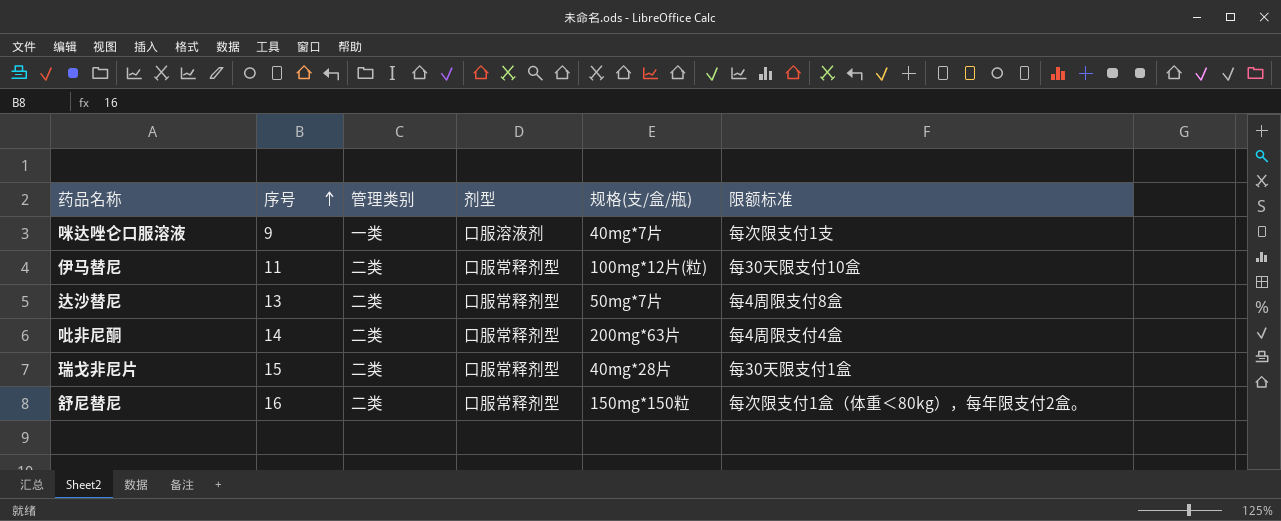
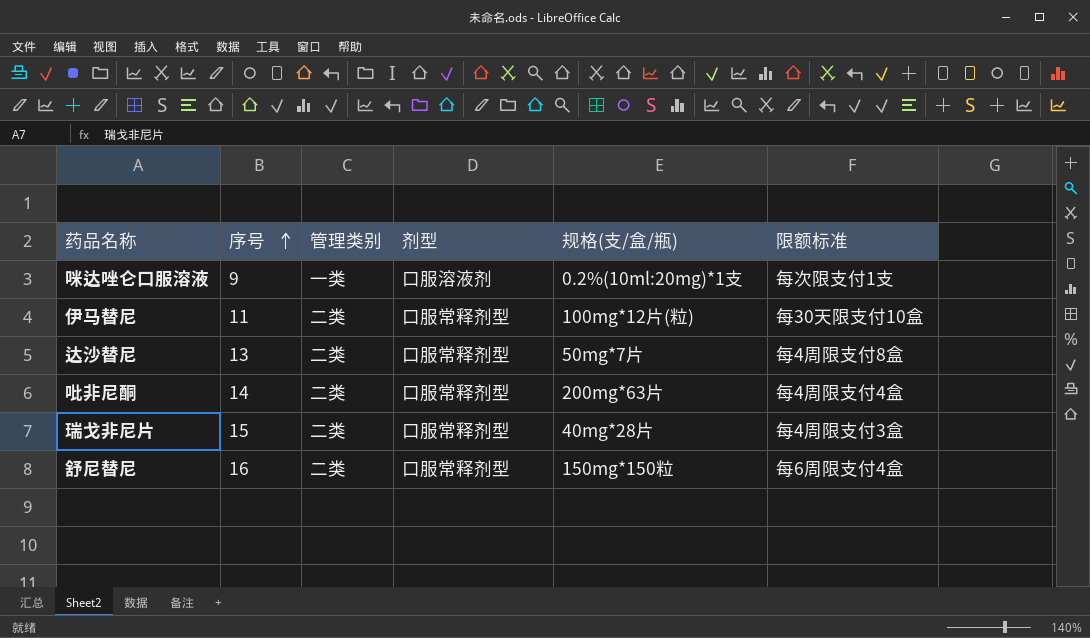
咪达唑仑口服溶液 | 规格(支/盒/瓶): 40mg*7片 -> 0.2%(10ml:20mg)*1支
瑞戈非尼片 | 限额标准: 每30天限支付1盒 -> 每4周限支付3盒
舒尼替尼 | 限额标准: 每次限支付1盒（体重＜80kg），每年限支付2盒。 -> 每6周限支付4盒

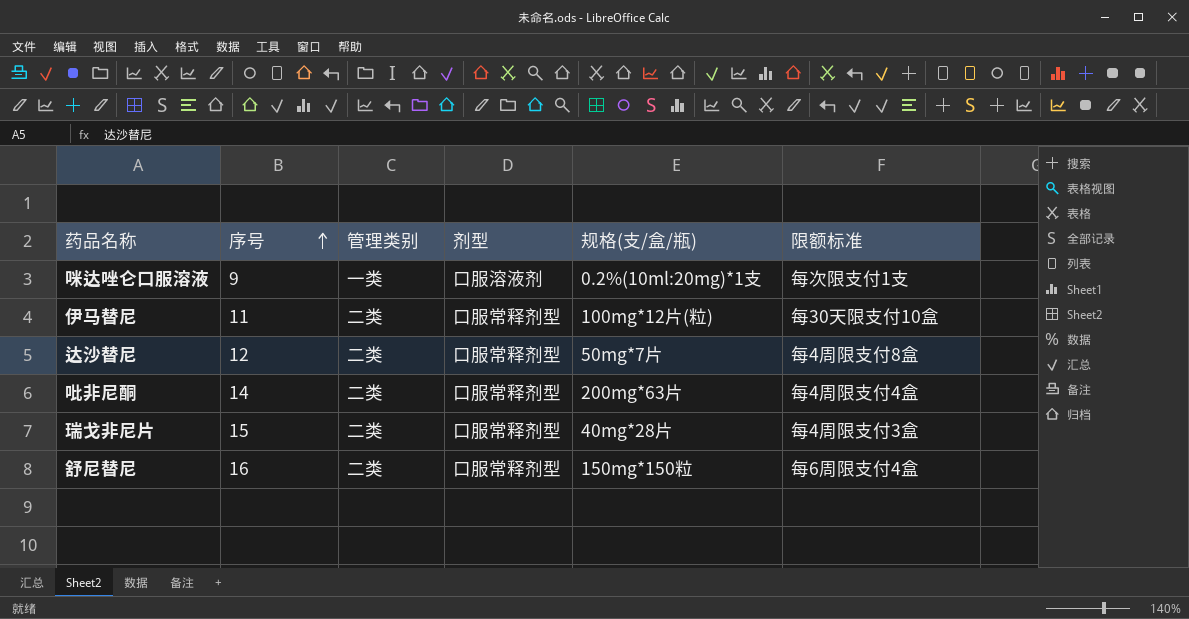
达沙替尼 | 序号: 13 -> 12

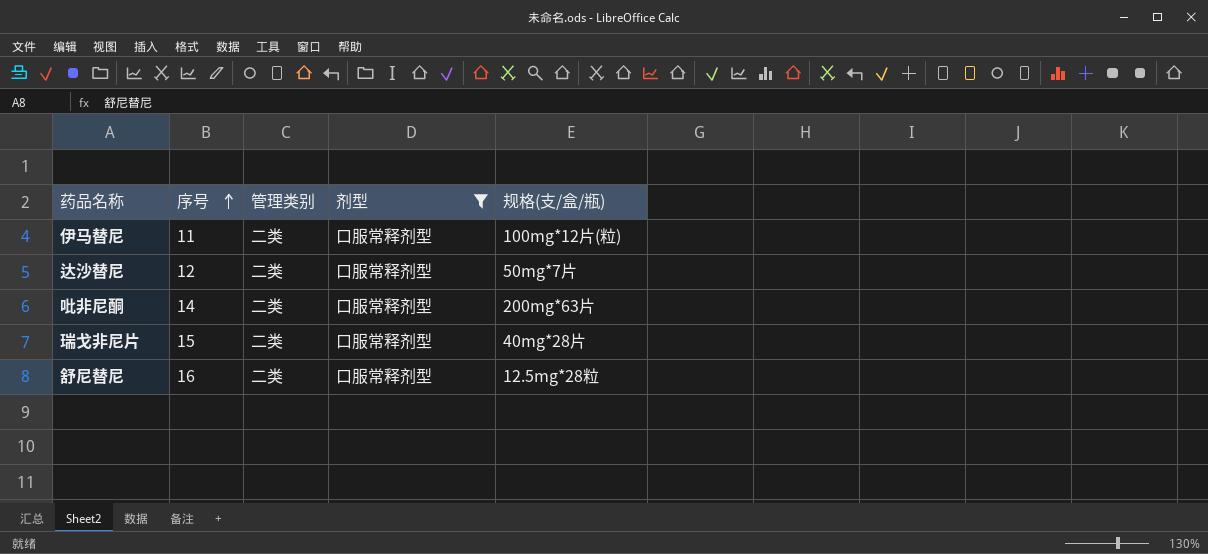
filter: none -> 剂型 = 口服常释剂型
column 限额标准 | position: 6 -> none
舒尼替尼 | 规格(支/盒/瓶): 150mg*150粒 -> 12.5mg*28粒

